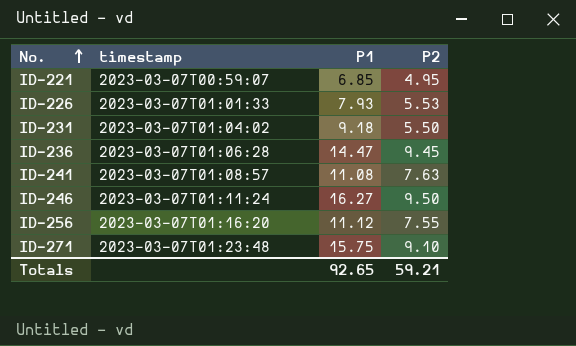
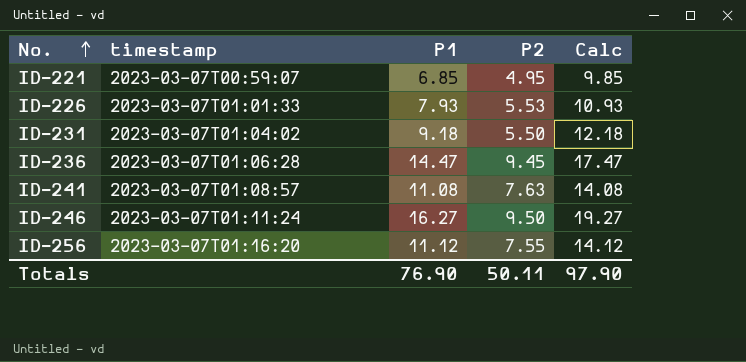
column Calc | formula: none -> [P1] + 3
row ID-271: 2023-03-07T01:23:48 | 15.75 | 9.10 -> none
Totals | P1: 92.65 -> 76.90
Totals | P2: 59.21 -> 50.11

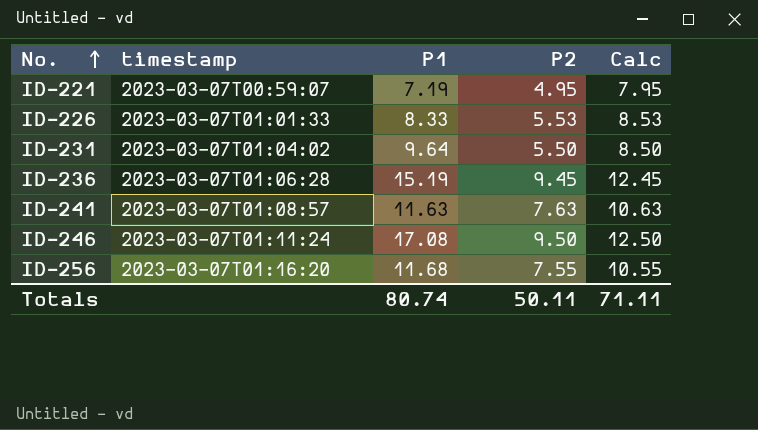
column Calc | formula: [P1] + 3 -> [P2] + 3
ID-221 | P1: 6.85 -> 7.19
ID-226 | P1: 7.93 -> 8.33
ID-231 | P1: 9.18 -> 9.64
ID-236 | P1: 14.47 -> 15.19
ID-241 | P1: 11.08 -> 11.63
ID-246 | P1: 16.27 -> 17.08
ID-256 | P1: 11.12 -> 11.68
Totals | P1: 76.90 -> 80.74
Totals | Calc: 97.90 -> 71.11

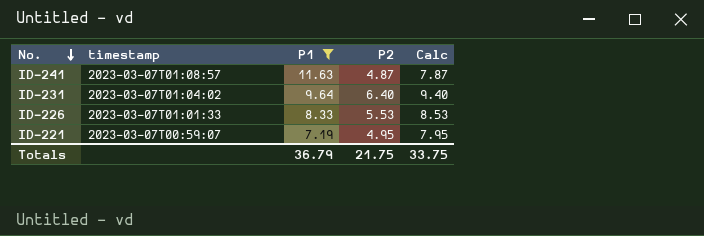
filter: none -> P1 <= 11.63
row order: No. ascending -> No. descending
ID-241 | P2: 7.63 -> 4.87
ID-241 | Calc: 10.63 -> 7.87
ID-231 | P2: 5.50 -> 6.40
ID-231 | Calc: 8.50 -> 9.40
Totals | P1: 80.74 -> 36.79
Totals | P2: 50.11 -> 21.75
Totals | Calc: 71.11 -> 33.75

